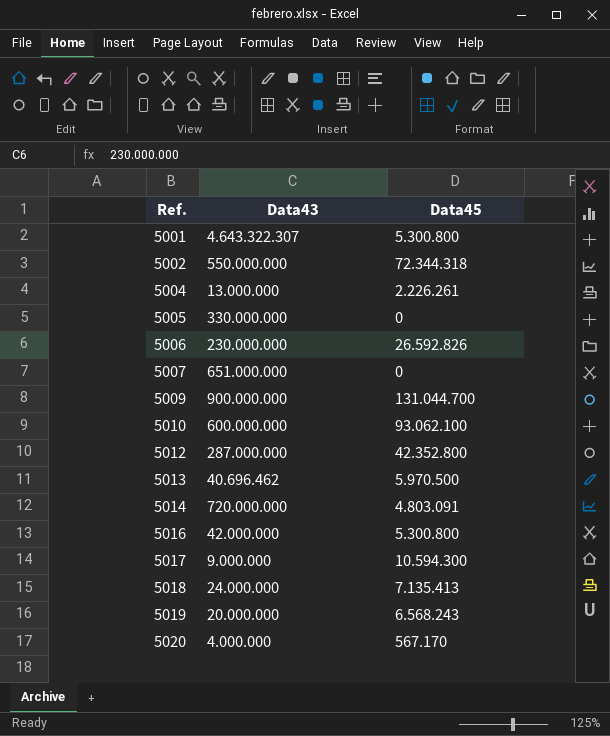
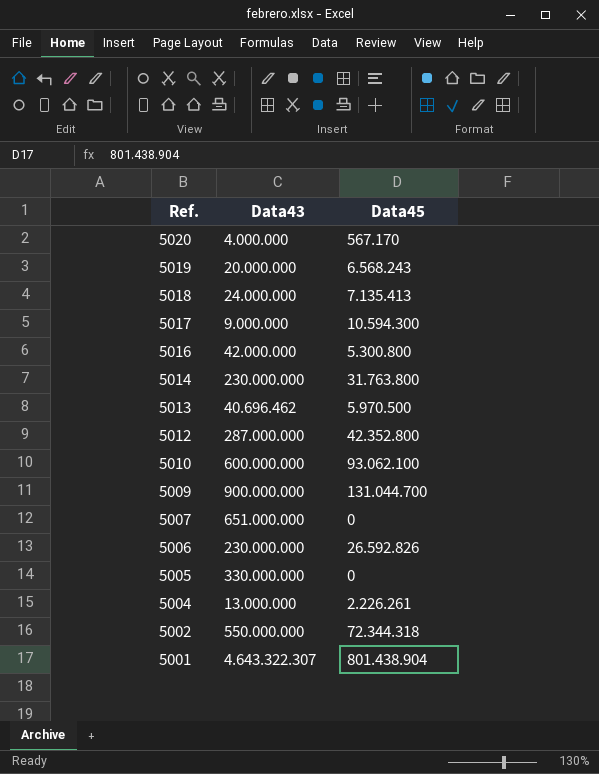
row order: Ref. ascending -> Ref. descending
5014 | Data43: 720.000.000 -> 230.000.000
5014 | Data45: 4.803.091 -> 31.763.800
5001 | Data45: 5.300.800 -> 801.438.904

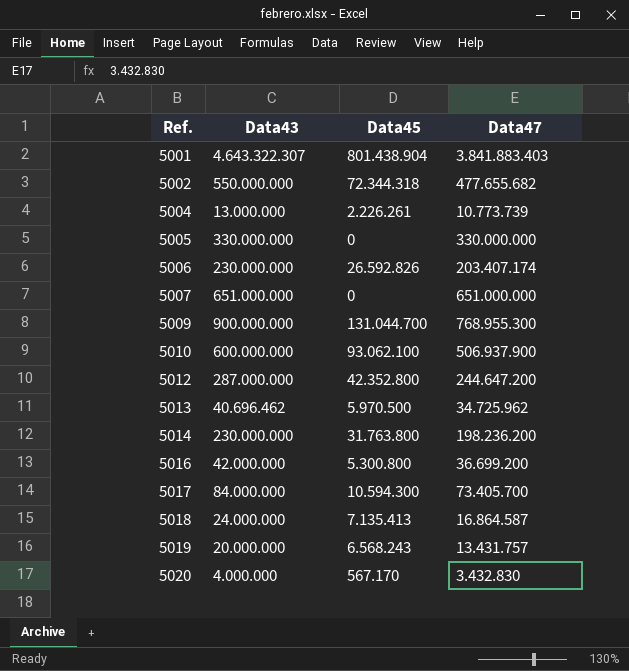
row order: Ref. descending -> Ref. ascending
column Data47 | position: none -> 4
5017 | Data43: 9.000.000 -> 84.000.000

